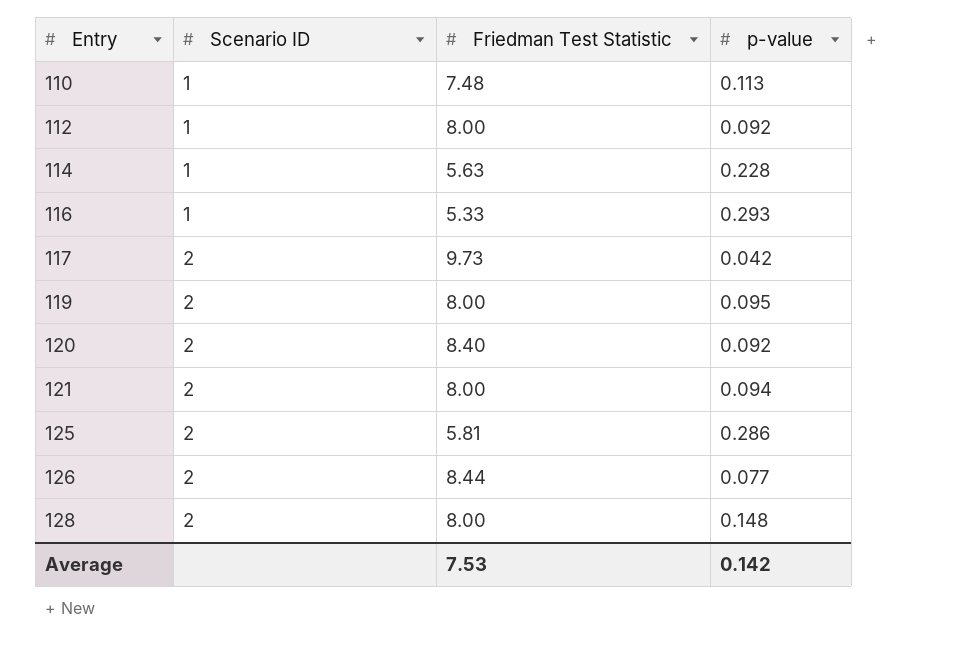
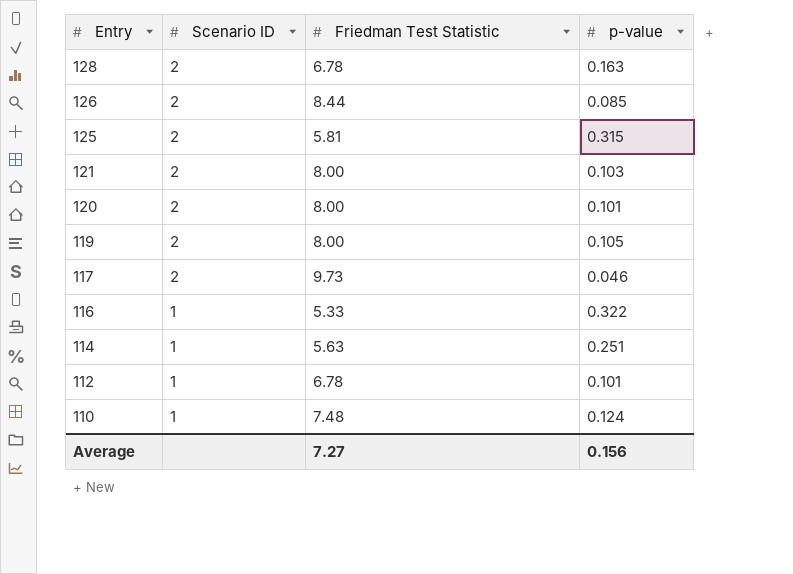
row order: Entry ascending -> Entry descending
128 | Friedman Test Statistic: 8.00 -> 6.78
128 | p-value: 0.148 -> 0.163
126 | p-value: 0.077 -> 0.085
125 | p-value: 0.286 -> 0.315
121 | p-value: 0.094 -> 0.103
120 | Friedman Test Statistic: 8.40 -> 8.00
120 | p-value: 0.092 -> 0.101
119 | p-value: 0.095 -> 0.105
117 | p-value: 0.042 -> 0.046
116 | p-value: 0.293 -> 0.322
114 | p-value: 0.228 -> 0.251
112 | Friedman Test Statistic: 8.00 -> 6.78
112 | p-value: 0.092 -> 0.101
110 | p-value: 0.113 -> 0.124
Average | Friedman Test Statistic: 7.53 -> 7.27
Average | p-value: 0.142 -> 0.156

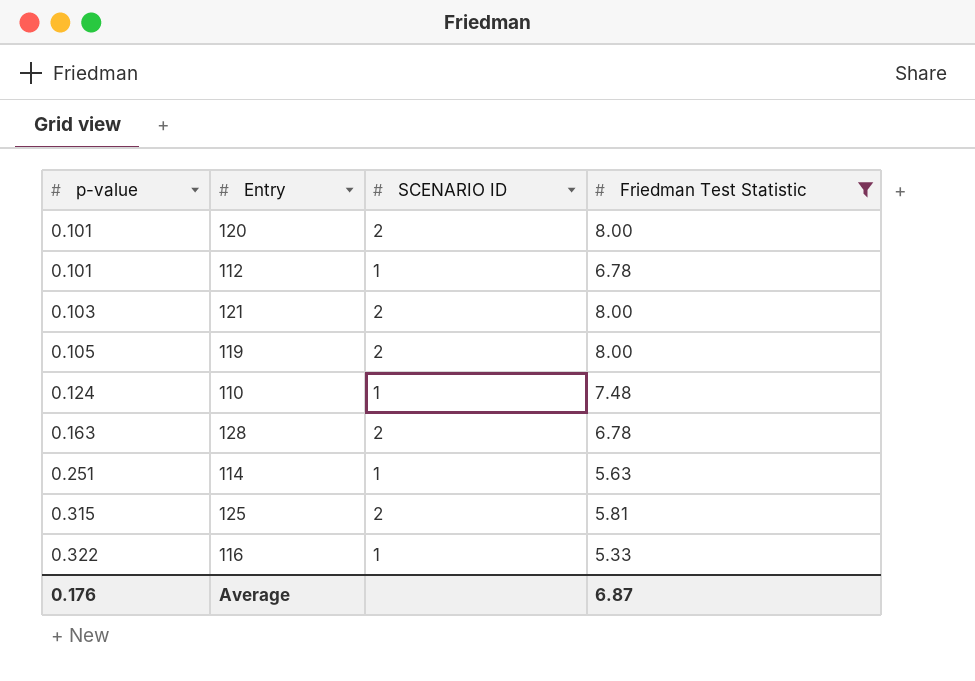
filter: none -> Friedman Test Statistic <= 8.00
row order: Entry descending -> p-value ascending
column p-value | position: 4 -> 1
column name: Scenario ID -> SCENARIO ID
Average | p-value: 0.156 -> 0.176
Average | Friedman Test Statistic: 7.27 -> 6.87

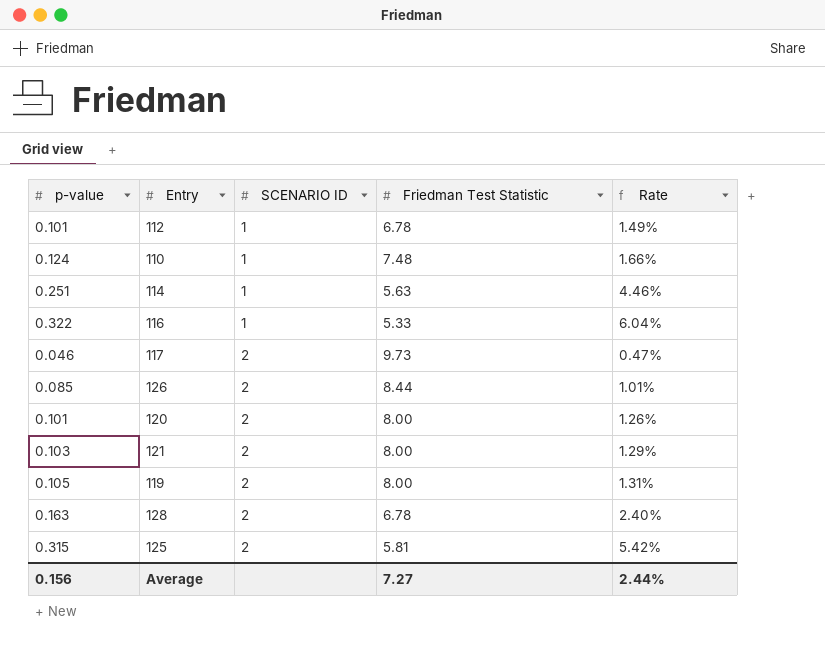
filter: Friedman Test Statistic <= 8.00 -> none
row order: p-value ascending -> SCENARIO ID ascending
column Rate | formula: none -> [p-value] / [Friedman Test Statistic]
Average | p-value: 0.176 -> 0.156
Average | Friedman Test Statistic: 6.87 -> 7.27

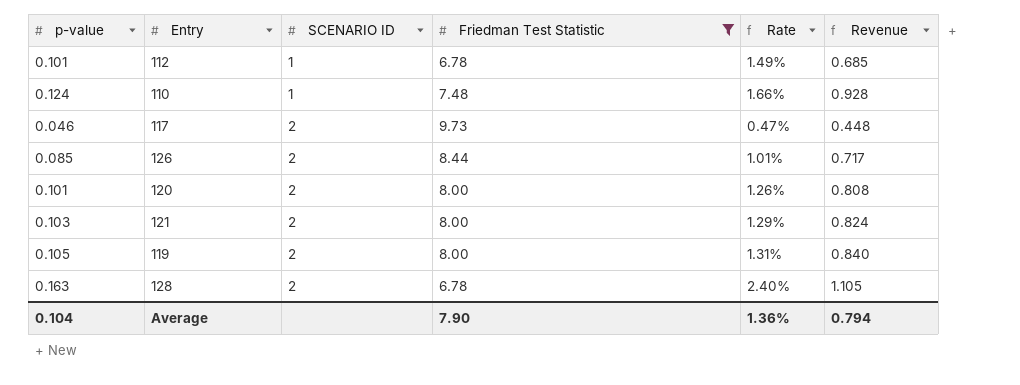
filter: none -> Friedman Test Statistic >= 6.78
column Revenue | formula: none -> [p-value] * [Friedman Test Statistic]
Average | p-value: 0.156 -> 0.104
Average | Friedman Test Statistic: 7.27 -> 7.90
Average | Rate: 2.44% -> 1.36%

